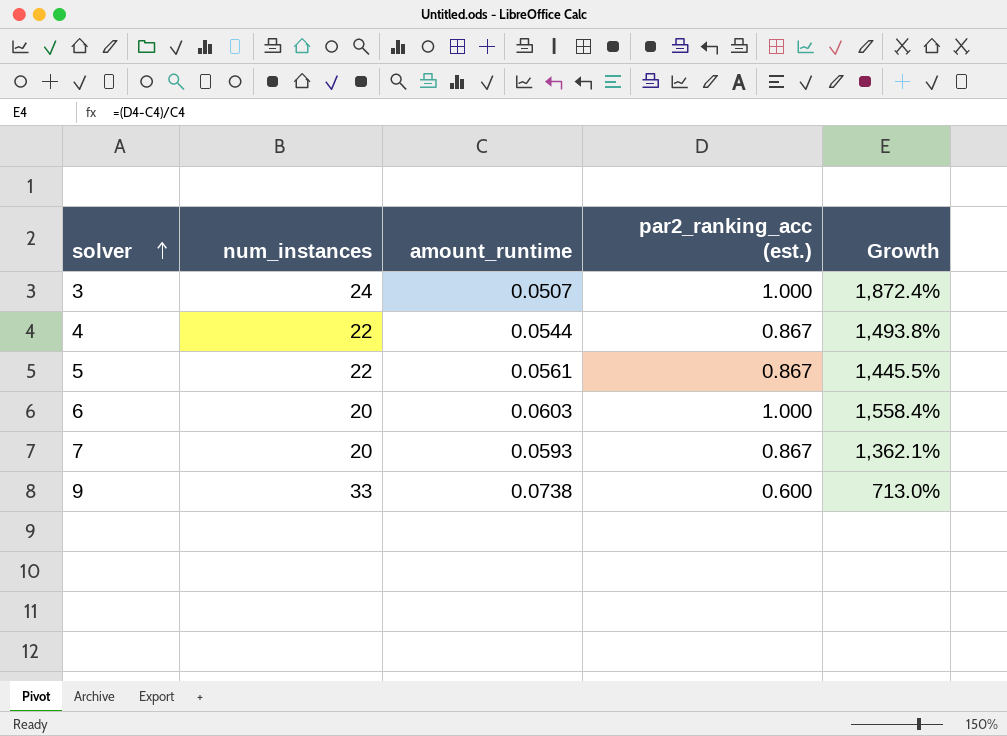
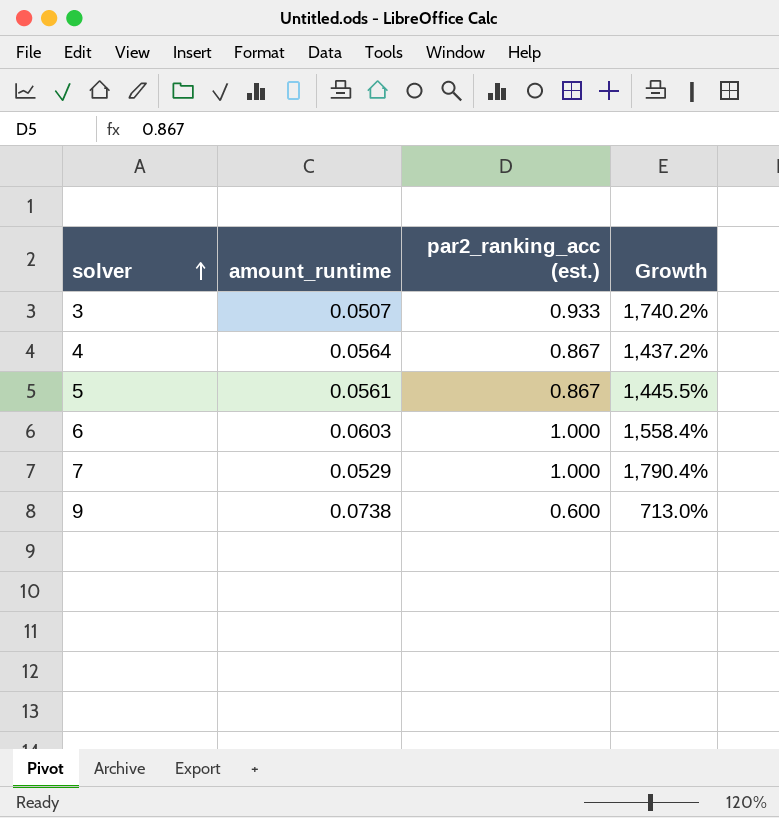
column num_instances | position: 2 -> none
3 | par2_ranking_acc (est.): 1.000 -> 0.933
3 | Growth: 1,872.4% -> 1,740.2%
4 | amount_runtime: 0.0544 -> 0.0564
4 | Growth: 1,493.8% -> 1,437.2%
7 | amount_runtime: 0.0593 -> 0.0529
7 | par2_ranking_acc (est.): 0.867 -> 1.000
7 | Growth: 1,362.1% -> 1,790.4%

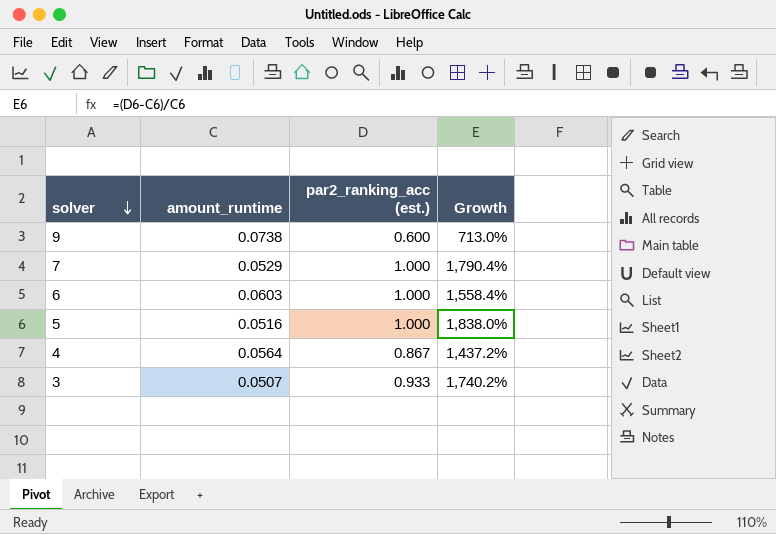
row order: solver ascending -> solver descending
5 | amount_runtime: 0.0561 -> 0.0516
5 | par2_ranking_acc (est.): 0.867 -> 1.000
5 | Growth: 1,445.5% -> 1,838.0%

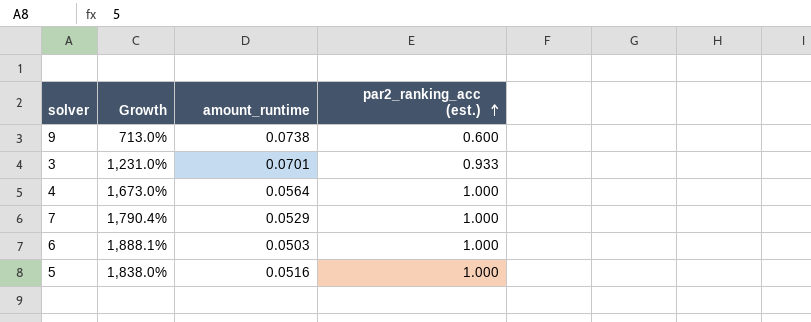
row order: solver descending -> par2_ranking_acc (est.) ascending
column Growth | position: 4 -> 2
3 | Growth: 1,740.2% -> 1,231.0%
3 | amount_runtime: 0.0507 -> 0.0701
4 | Growth: 1,437.2% -> 1,673.0%
4 | par2_ranking_acc (est.): 0.867 -> 1.000
6 | Growth: 1,558.4% -> 1,888.1%
6 | amount_runtime: 0.0603 -> 0.0503

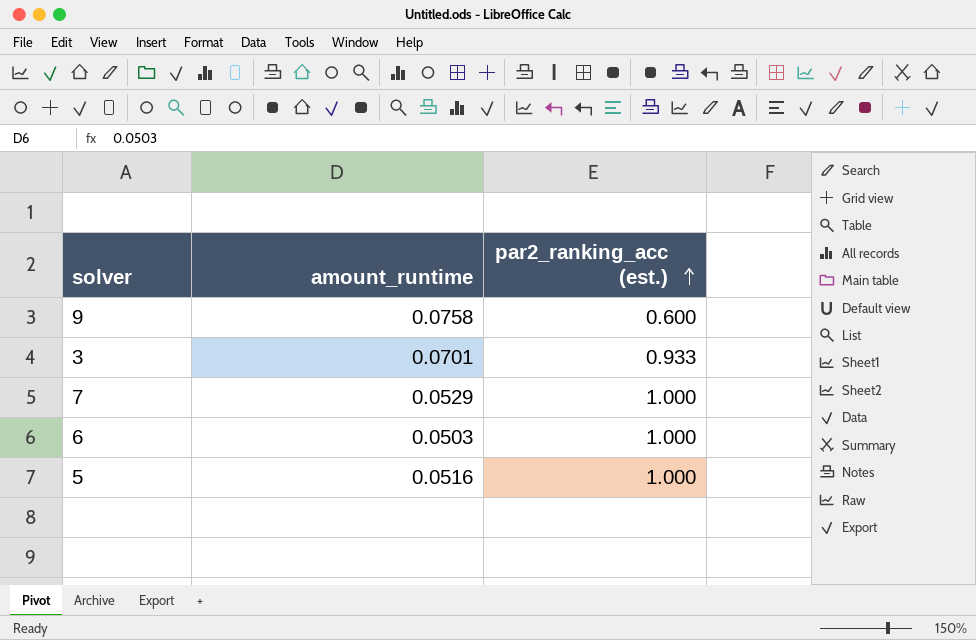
column Growth | formula: ([par2_ranking_acc (est.)] - [amount_runtime]) / [amount_runtime] -> none
row 4: 1,673.0% | 0.0564 | 1.000 -> none
9 | amount_runtime: 0.0738 -> 0.0758

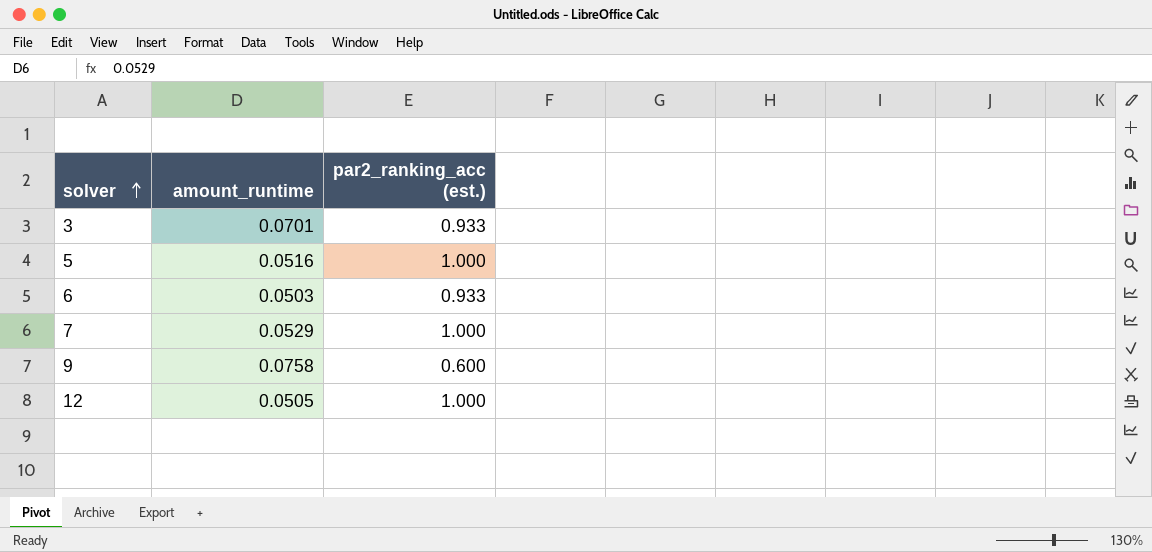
row order: par2_ranking_acc (est.) ascending -> solver ascending
6 | par2_ranking_acc (est.): 1.000 -> 0.933
row 12: none -> 0.0505 | 1.000

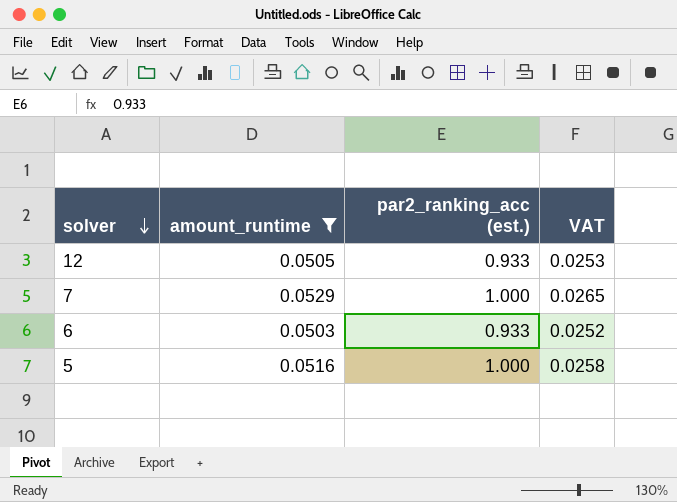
filter: none -> amount_runtime <= 0.0529
row order: solver ascending -> solver descending
column VAT | formula: none -> [amount_runtime] * 0.5
12 | par2_ranking_acc (est.): 1.000 -> 0.933

